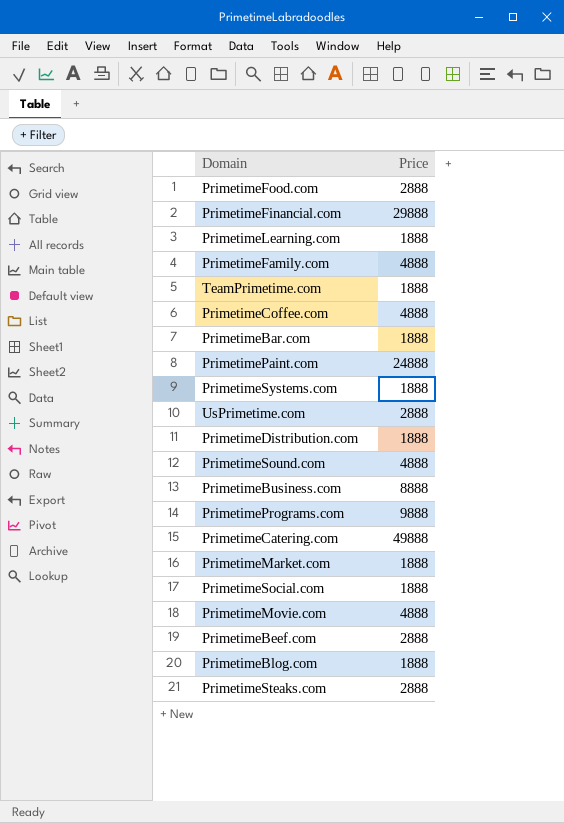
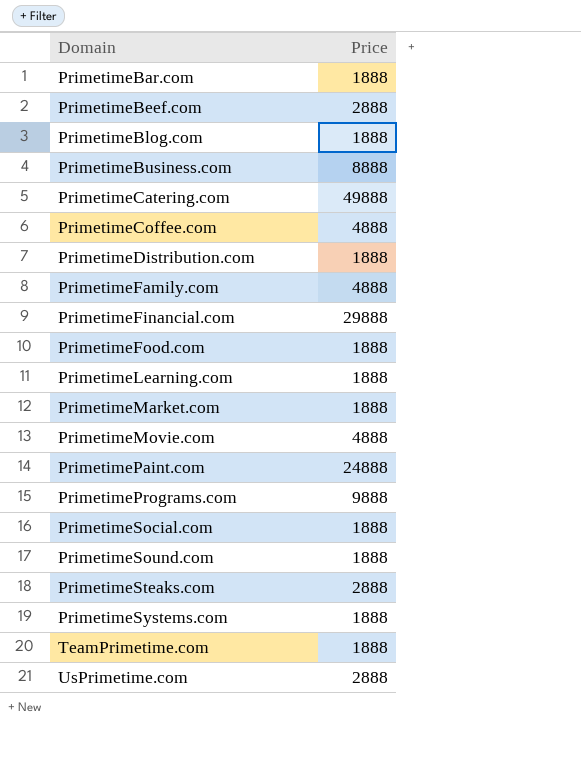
row order: none -> Domain ascending
PrimetimeFood.com | Price: 2888 -> 1888
PrimetimeSound.com | Price: 4888 -> 1888

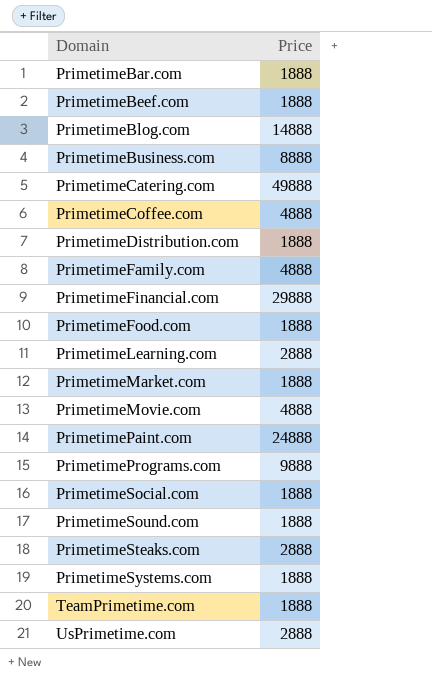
PrimetimeBeef.com | Price: 2888 -> 1888
PrimetimeBlog.com | Price: 1888 -> 14888
PrimetimeLearning.com | Price: 1888 -> 2888

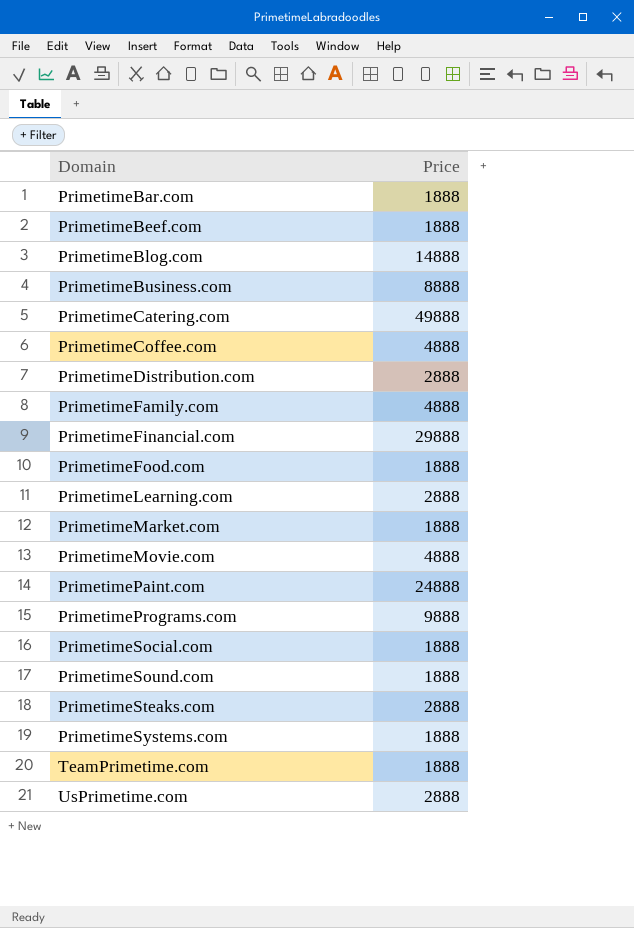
PrimetimeDistribution.com | Price: 1888 -> 2888

